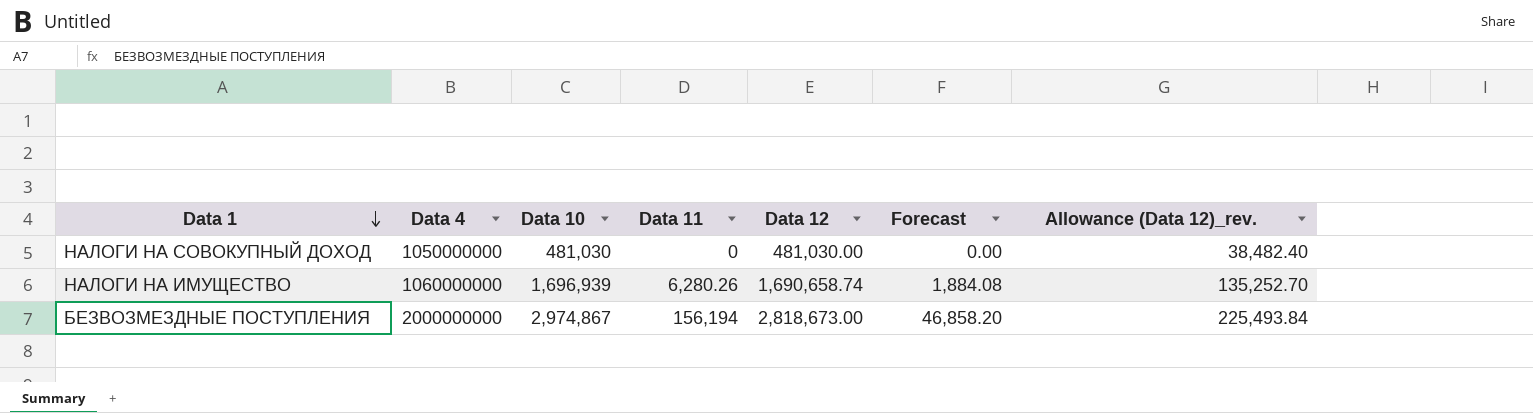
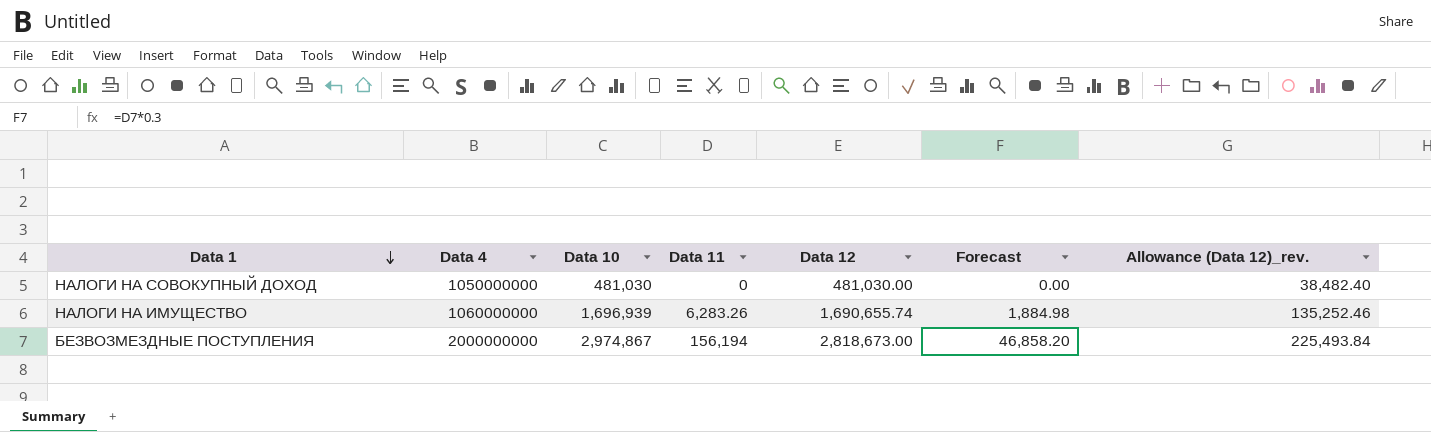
НАЛОГИ НА ИМУЩЕСТВО | Data 11: 6,280.26 -> 6,283.26
НАЛОГИ НА ИМУЩЕСТВО | Data 12: 1,690,658.74 -> 1,690,655.74
НАЛОГИ НА ИМУЩЕСТВО | Forecast: 1,884.08 -> 1,884.98
НАЛОГИ НА ИМУЩЕСТВО | Allowance (Data 12)_rev.: 135,252.70 -> 135,252.46

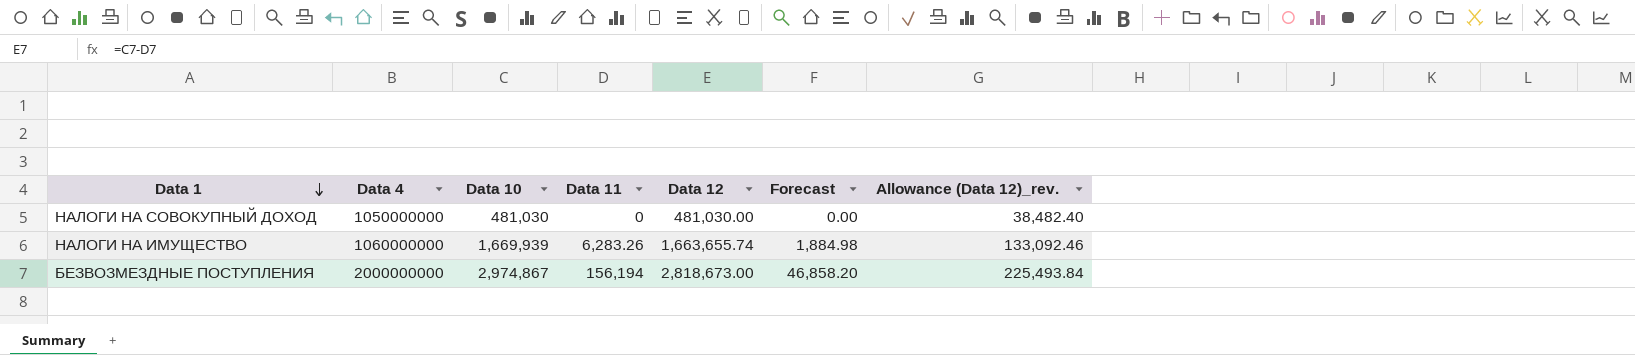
НАЛОГИ НА ИМУЩЕСТВО | Data 10: 1,696,939 -> 1,669,939
НАЛОГИ НА ИМУЩЕСТВО | Data 12: 1,690,655.74 -> 1,663,655.74
НАЛОГИ НА ИМУЩЕСТВО | Allowance (Data 12)_rev.: 135,252.46 -> 133,092.46

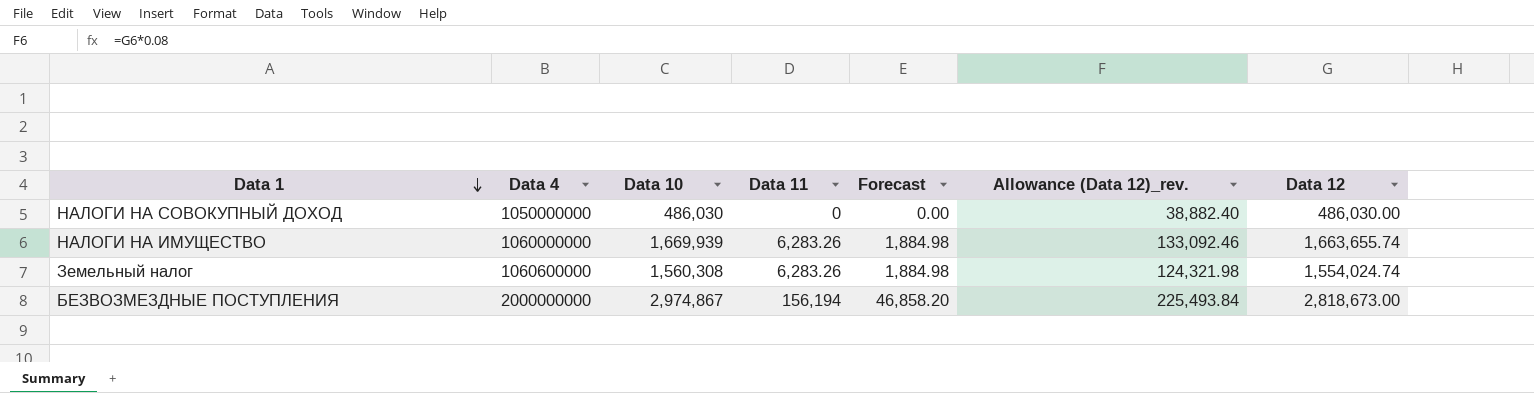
column Data 12 | position: 5 -> 7
НАЛОГИ НА СОВОКУПНЫЙ ДОХОД | Data 10: 481,030 -> 486,030
НАЛОГИ НА СОВОКУПНЫЙ ДОХОД | Allowance (Data 12)_rev.: 38,482.40 -> 38,882.40
НАЛОГИ НА СОВОКУПНЫЙ ДОХОД | Data 12: 481,030.00 -> 486,030.00
row Земельный налог: none -> 1060600000 | 1,560,308 | 6,283.26 | 1,884.98 | 124,321.98 | 1,554,024.74

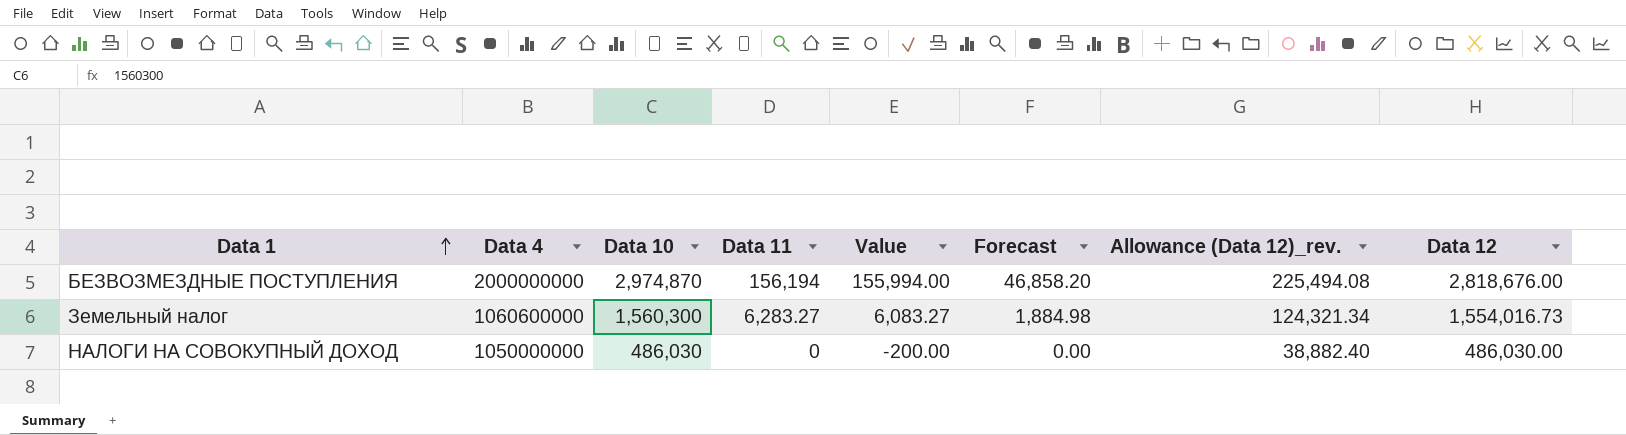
row order: Data 1 descending -> Data 1 ascending
column Value | formula: none -> [Data 11] - 200
row НАЛОГИ НА ИМУЩЕСТВО: 1060000000 | 1,669,939 | 6,283.26 | 1,884.98 | 133,092.46 | 1,663,655.74 -> none
БЕЗВОЗМЕЗДНЫЕ ПОСТУПЛЕНИЯ | Data 10: 2,974,867 -> 2,974,870
БЕЗВОЗМЕЗДНЫЕ ПОСТУПЛЕНИЯ | Allowance (Data 12)_rev.: 225,493.84 -> 225,494.08
БЕЗВОЗМЕЗДНЫЕ ПОСТУПЛЕНИЯ | Data 12: 2,818,673.00 -> 2,818,676.00
Земельный налог | Data 10: 1,560,308 -> 1,560,300
Земельный налог | Data 11: 6,283.26 -> 6,283.27
Земельный налог | Allowance (Data 12)_rev.: 124,321.98 -> 124,321.34
Земельный налог | Data 12: 1,554,024.74 -> 1,554,016.73

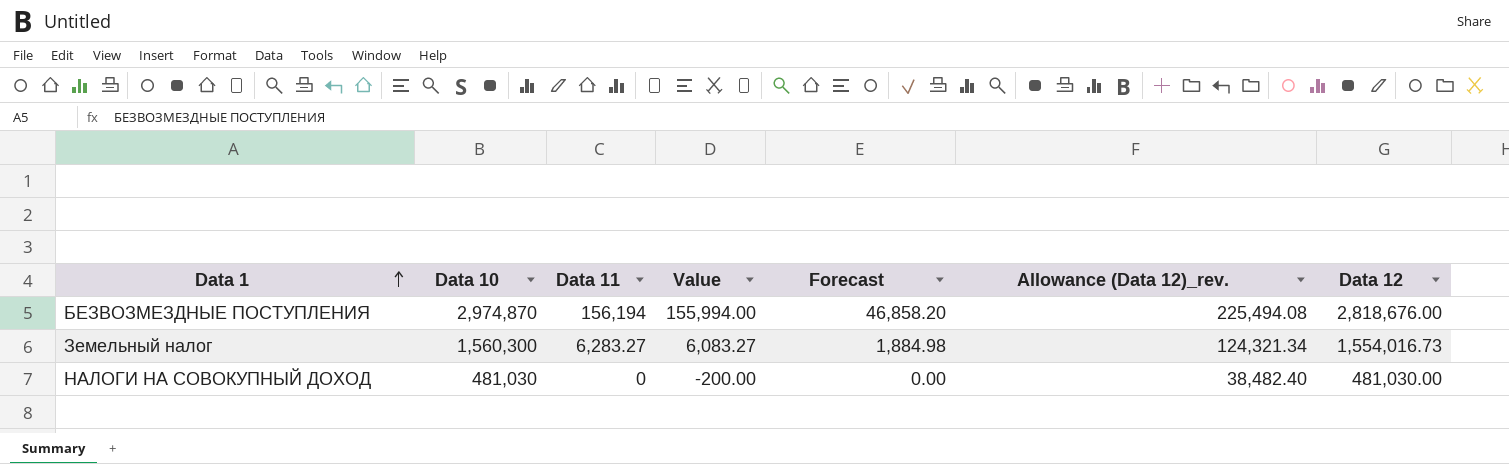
column Data 4 | position: 2 -> none
НАЛОГИ НА СОВОКУПНЫЙ ДОХОД | Data 10: 486,030 -> 481,030
НАЛОГИ НА СОВОКУПНЫЙ ДОХОД | Allowance (Data 12)_rev.: 38,882.40 -> 38,482.40
НАЛОГИ НА СОВОКУПНЫЙ ДОХОД | Data 12: 486,030.00 -> 481,030.00

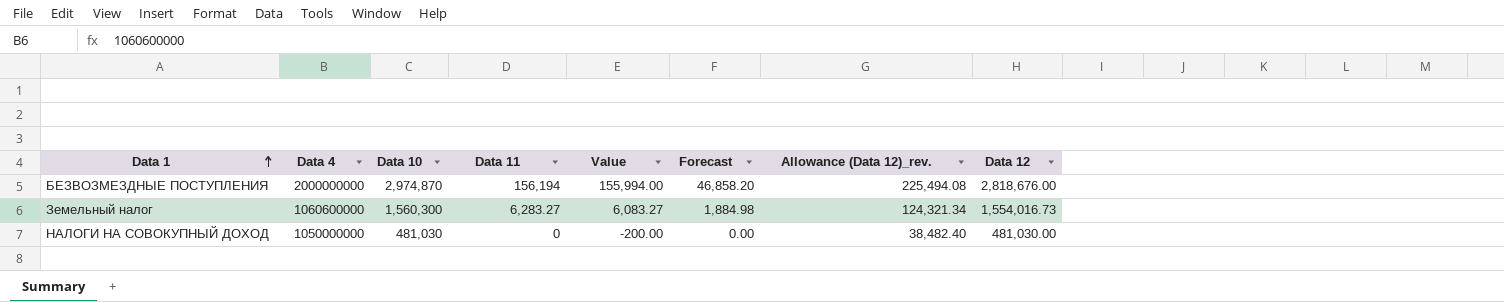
column Data 4 | position: none -> 2

